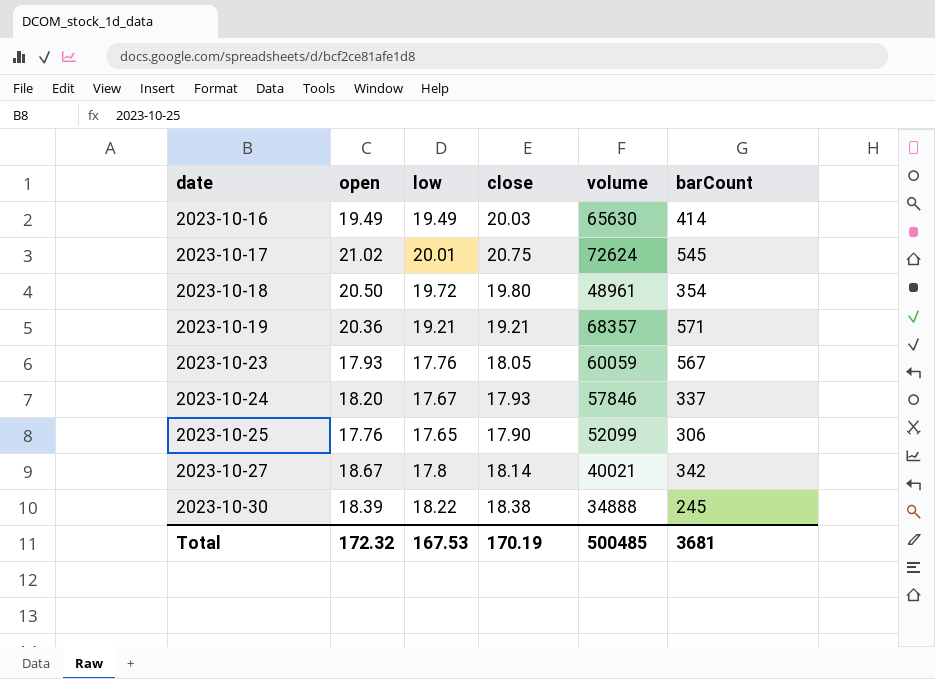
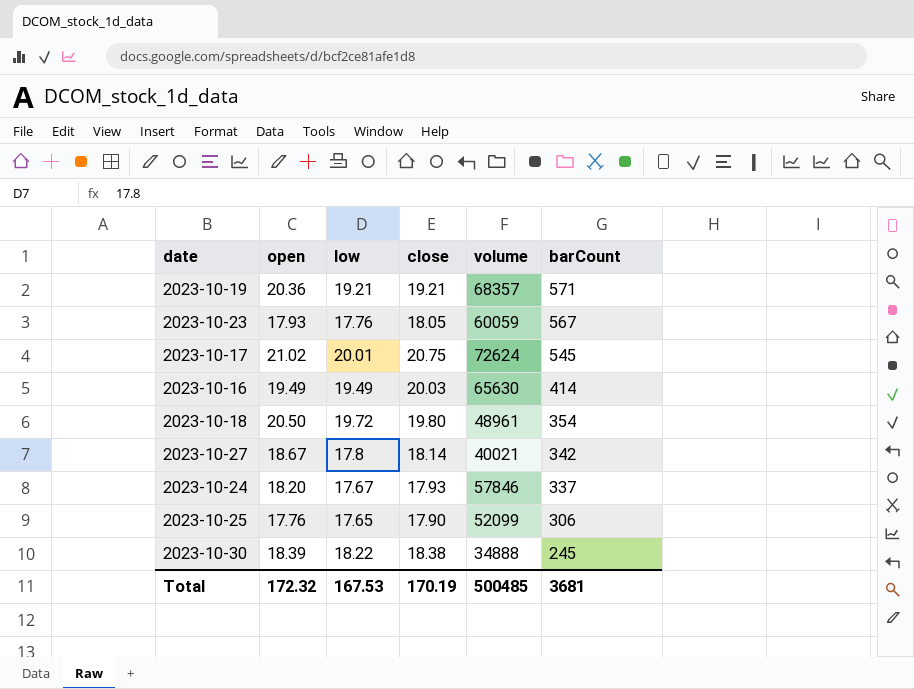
row order: date ascending -> barCount descending

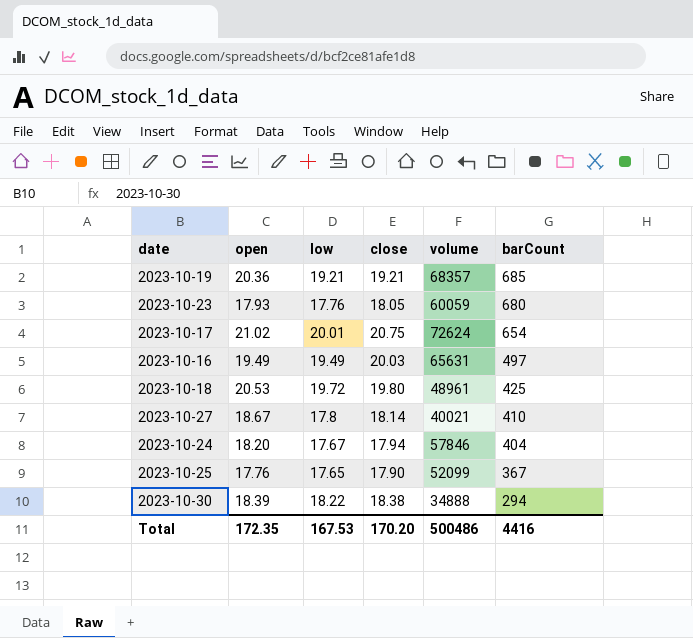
2023-10-19 | barCount: 571 -> 685
2023-10-23 | barCount: 567 -> 680
2023-10-17 | barCount: 545 -> 654
2023-10-16 | volume: 65630 -> 65631
2023-10-16 | barCount: 414 -> 497
2023-10-18 | open: 20.50 -> 20.53
2023-10-18 | barCount: 354 -> 425
2023-10-27 | barCount: 342 -> 410
2023-10-24 | close: 17.93 -> 17.94
2023-10-24 | barCount: 337 -> 404
2023-10-25 | barCount: 306 -> 367
2023-10-30 | barCount: 245 -> 294
Total | open: 172.32 -> 172.35
Total | close: 170.19 -> 170.20
Total | volume: 500485 -> 500486
Total | barCount: 3681 -> 4416

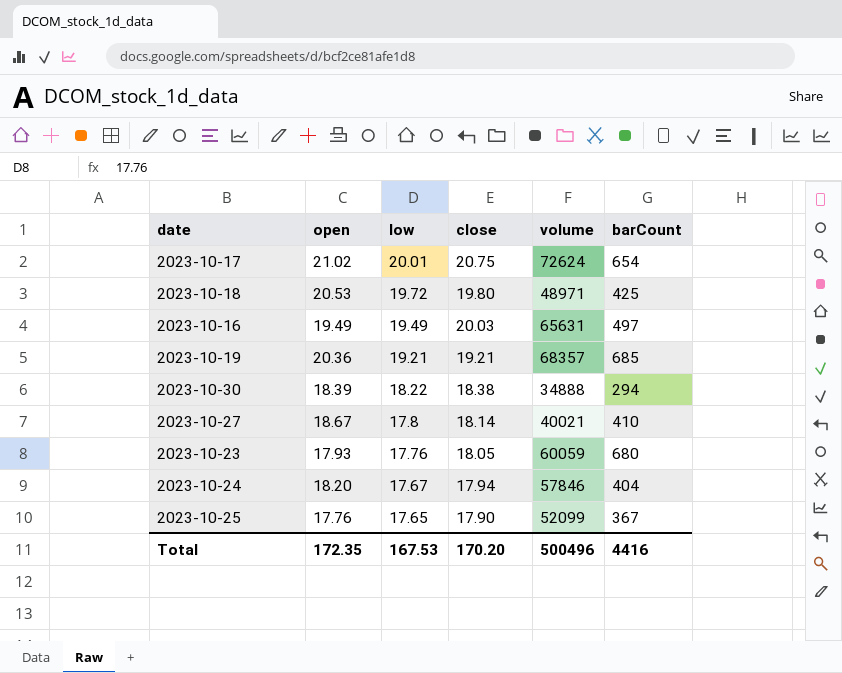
row order: barCount descending -> low descending
2023-10-18 | volume: 48961 -> 48971
Total | volume: 500486 -> 500496

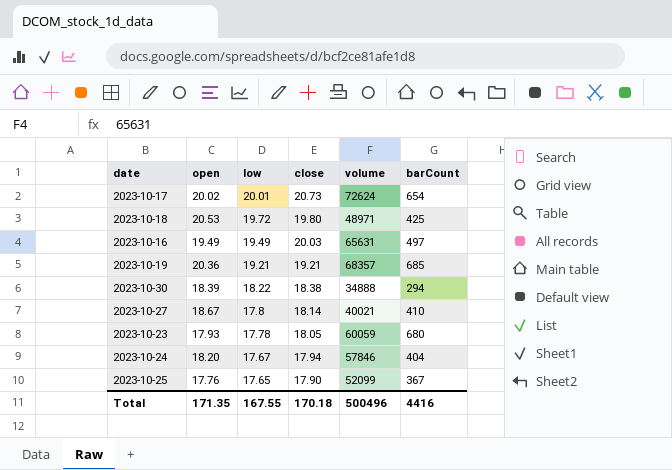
2023-10-17 | open: 21.02 -> 20.02
2023-10-17 | close: 20.75 -> 20.73
2023-10-23 | low: 17.76 -> 17.78
Total | open: 172.35 -> 171.35
Total | low: 167.53 -> 167.55
Total | close: 170.20 -> 170.18

